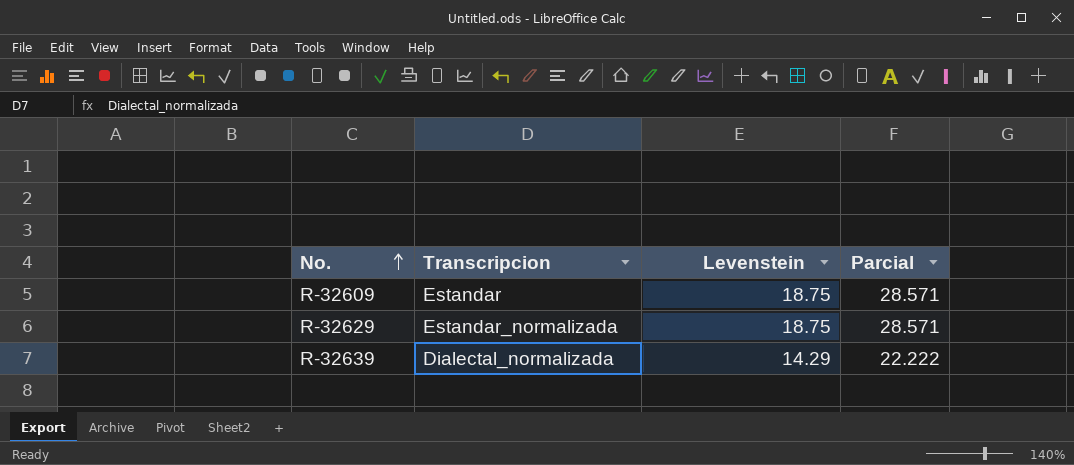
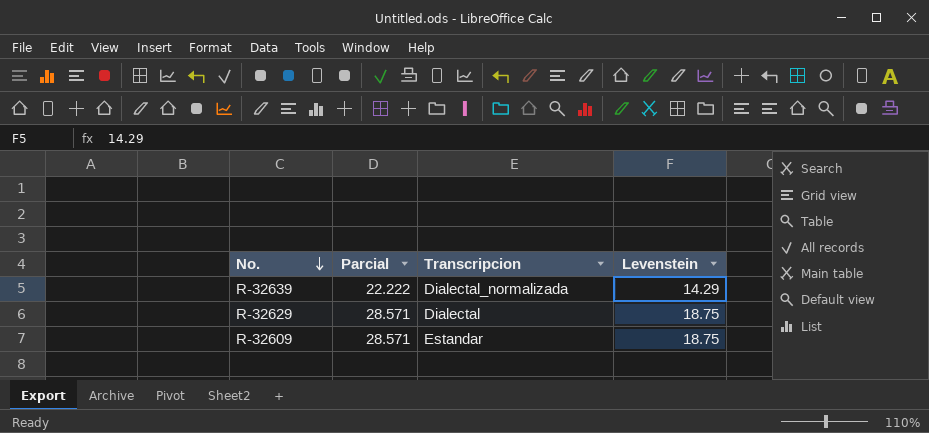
row order: No. ascending -> No. descending
column Parcial | position: 4 -> 2
R-32629 | Transcripcion: Estandar_normalizada -> Dialectal

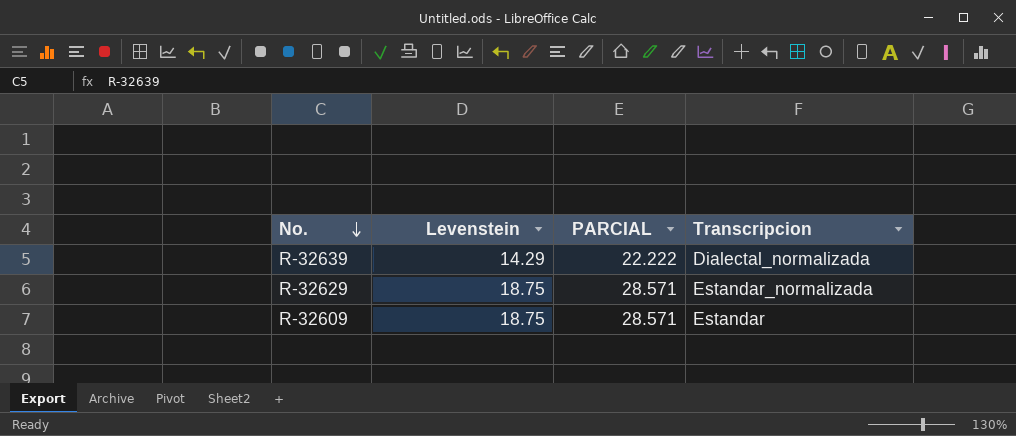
column Levenstein | position: 4 -> 2
column name: Parcial -> PARCIAL
R-32629 | Transcripcion: Dialectal -> Estandar_normalizada

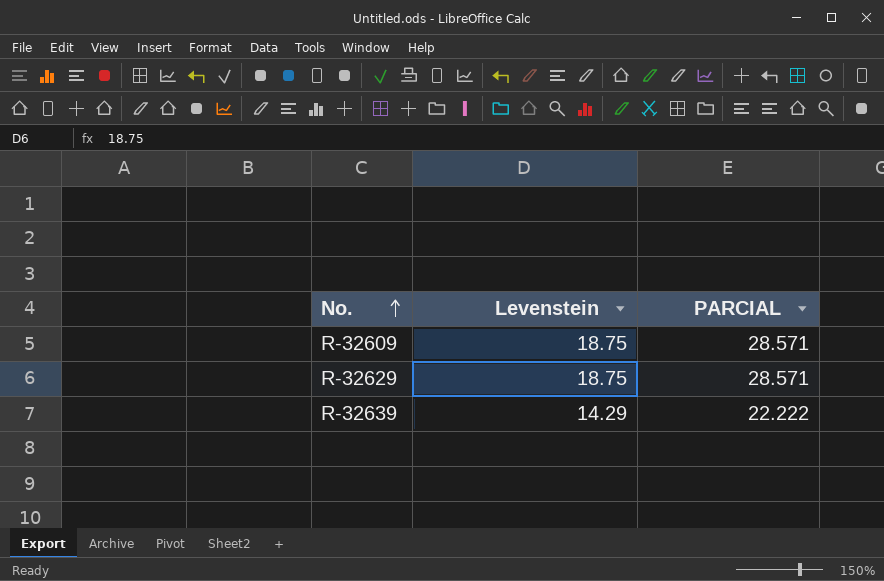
row order: No. descending -> No. ascending
column Transcripcion | position: 4 -> none

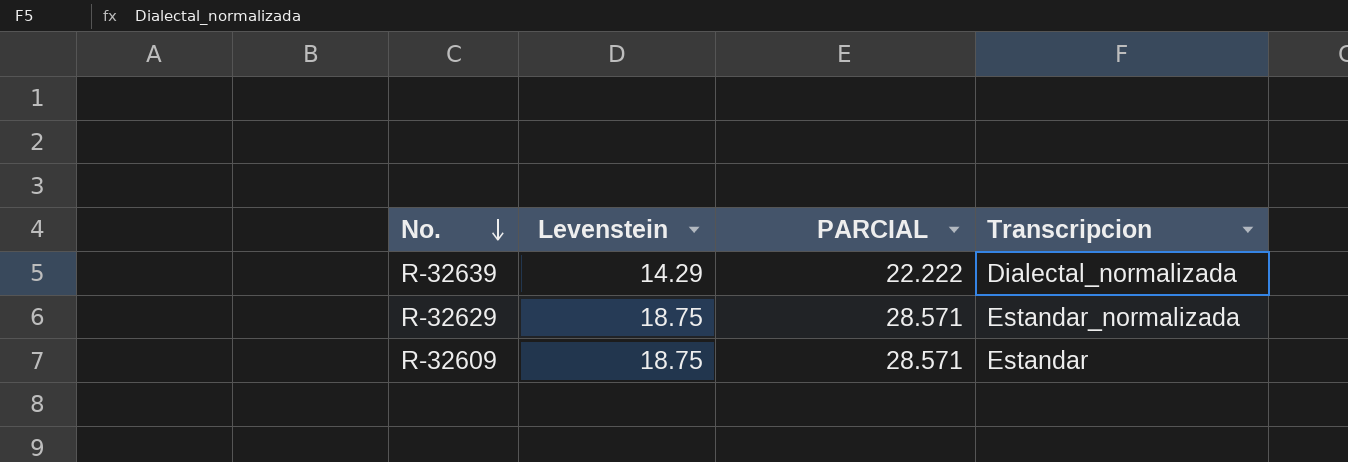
row order: No. ascending -> No. descending
column Transcripcion | position: none -> 4

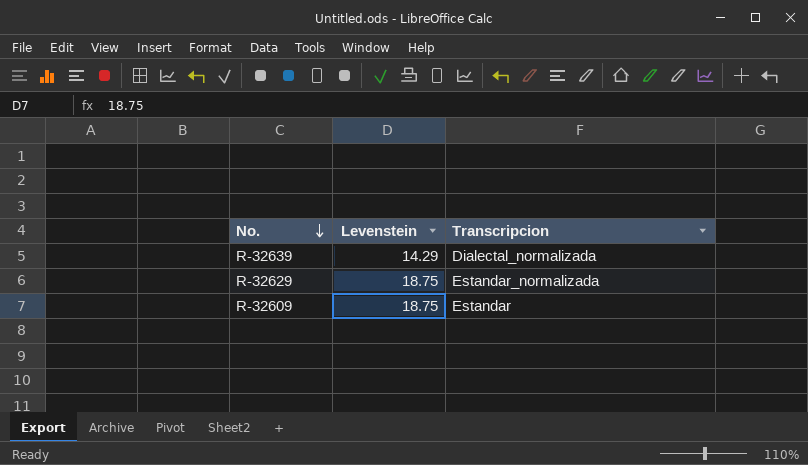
column PARCIAL | position: 3 -> none

